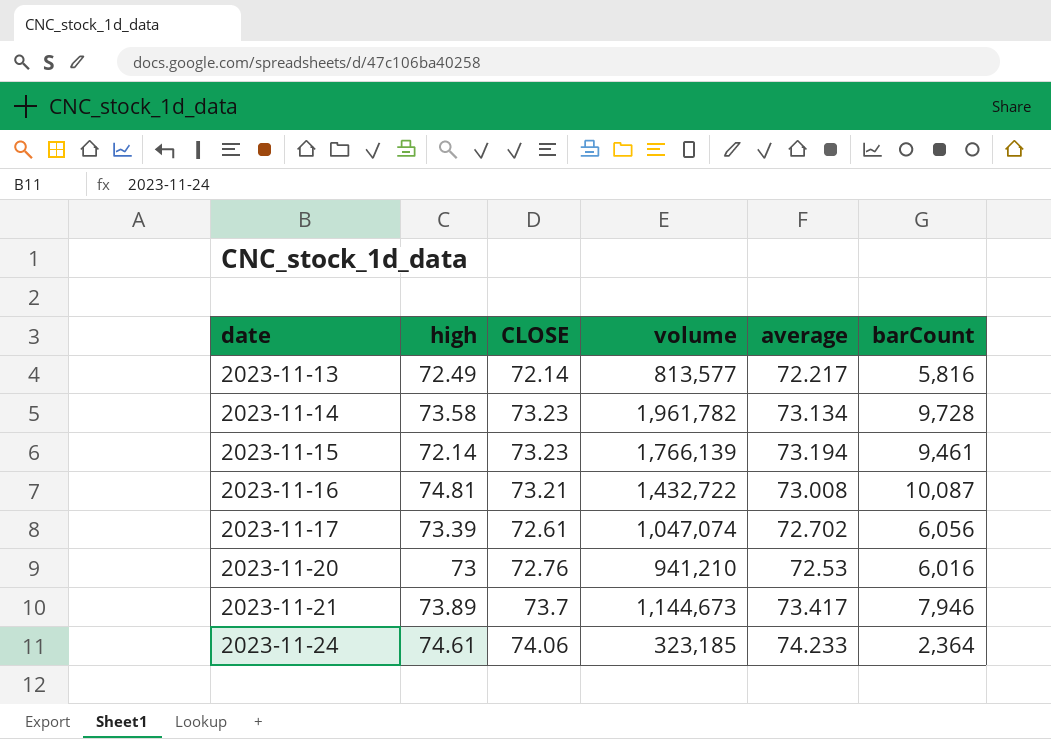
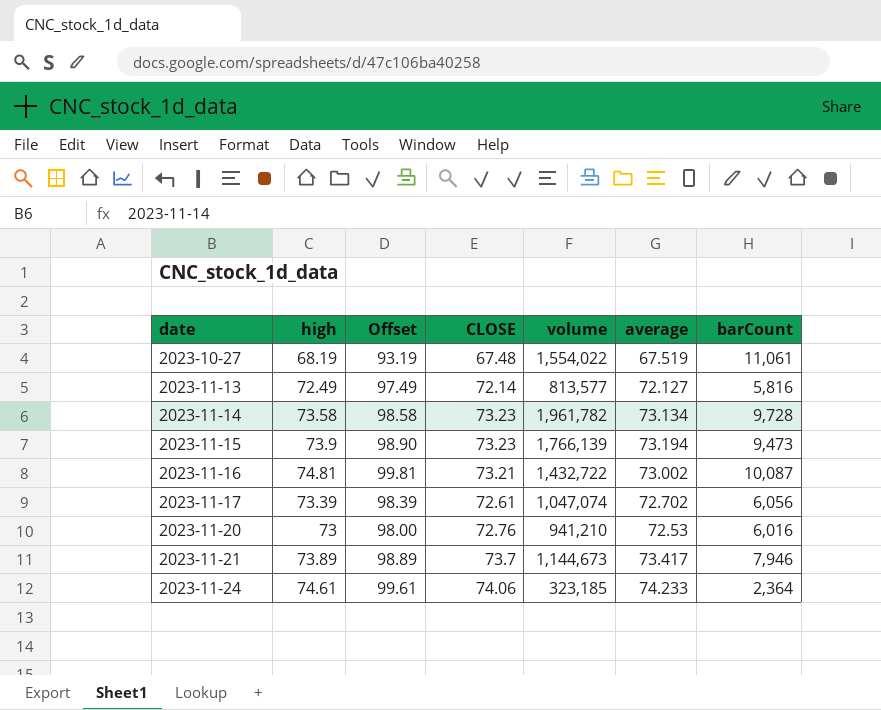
column Offset | formula: none -> [high] + 25
row 2023-10-27: none -> 68.19 | 93.19 | 67.48 | 1,554,022 | 67.519 | 11,061
2023-11-13 | average: 72.217 -> 72.127
2023-11-15 | high: 72.14 -> 73.9
2023-11-15 | barCount: 9,461 -> 9,473
2023-11-16 | average: 73.008 -> 73.002

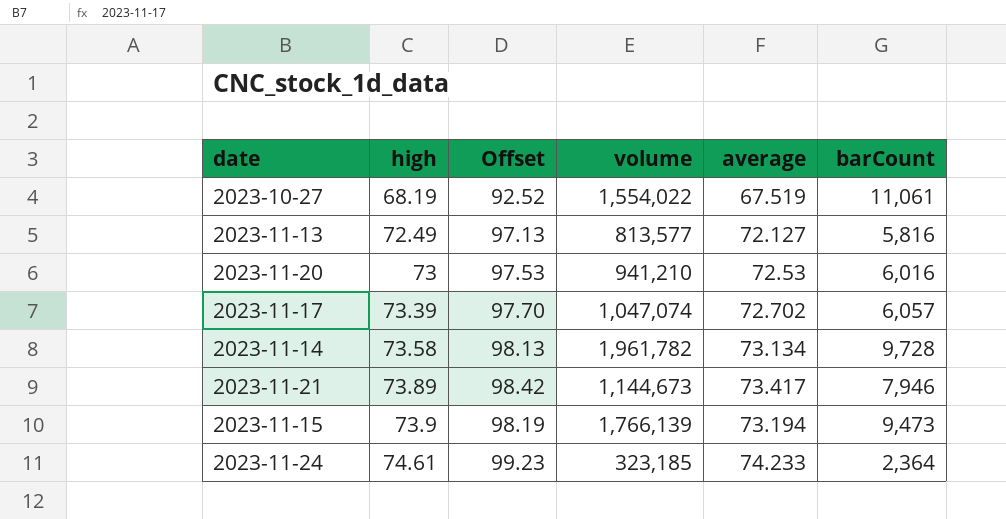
row order: date ascending -> high ascending
column CLOSE | position: 4 -> none
column Offset | formula: [high] + 25 -> [average] + 25
row 2023-11-16: 74.81 | 99.81 | 73.21 | 1,432,722 | 73.002 | 10,087 -> none
2023-11-17 | barCount: 6,056 -> 6,057

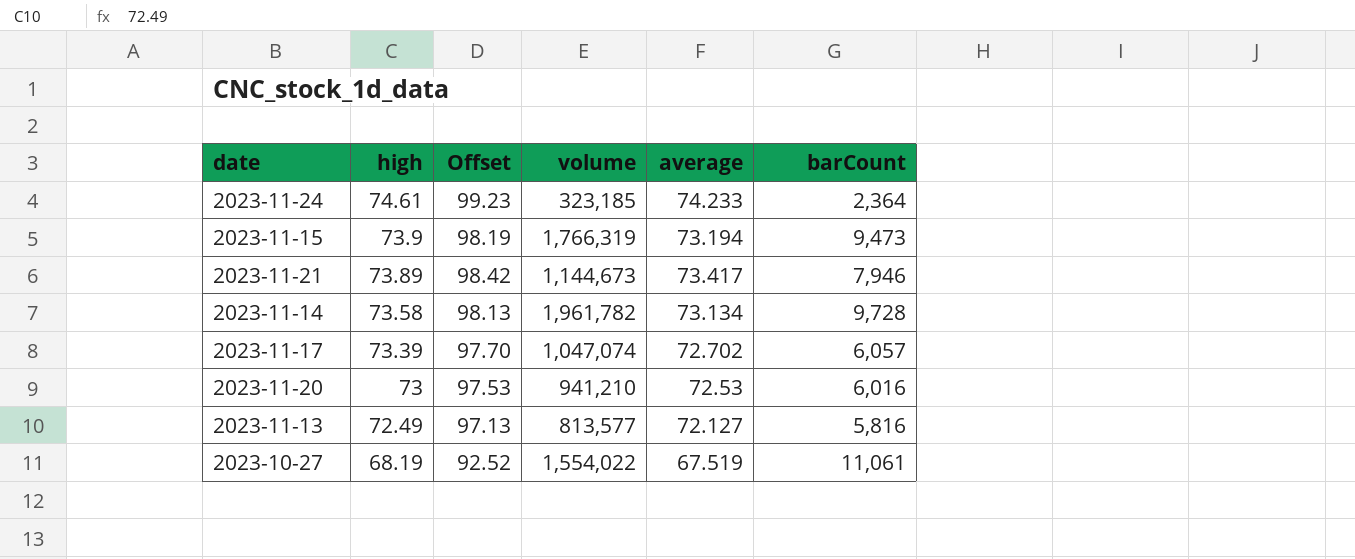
row order: high ascending -> high descending
2023-11-15 | volume: 1,766,139 -> 1,766,319

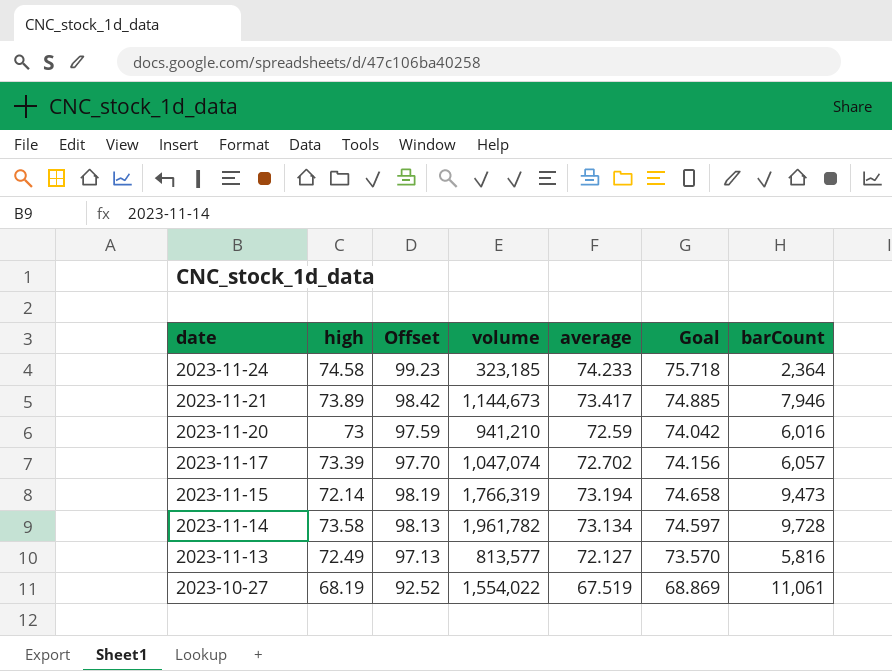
row order: high descending -> date descending
column Goal | formula: none -> [average] * 1.02
2023-11-24 | high: 74.61 -> 74.58
2023-11-20 | Offset: 97.53 -> 97.59
2023-11-20 | average: 72.53 -> 72.59
2023-11-15 | high: 73.9 -> 72.14

